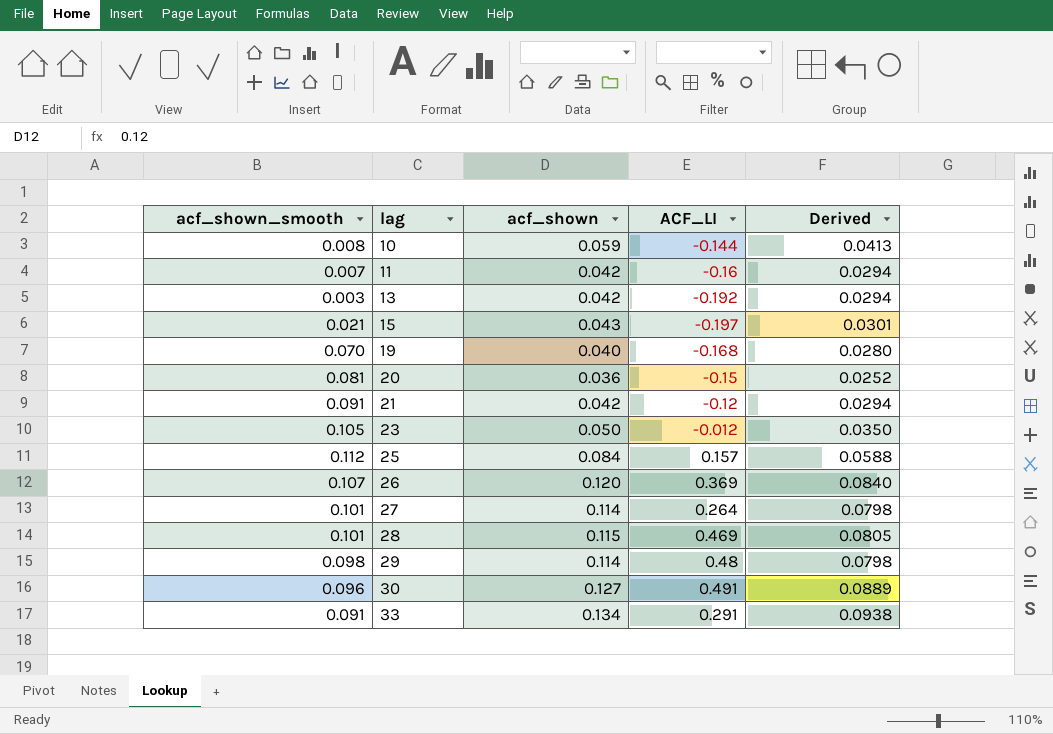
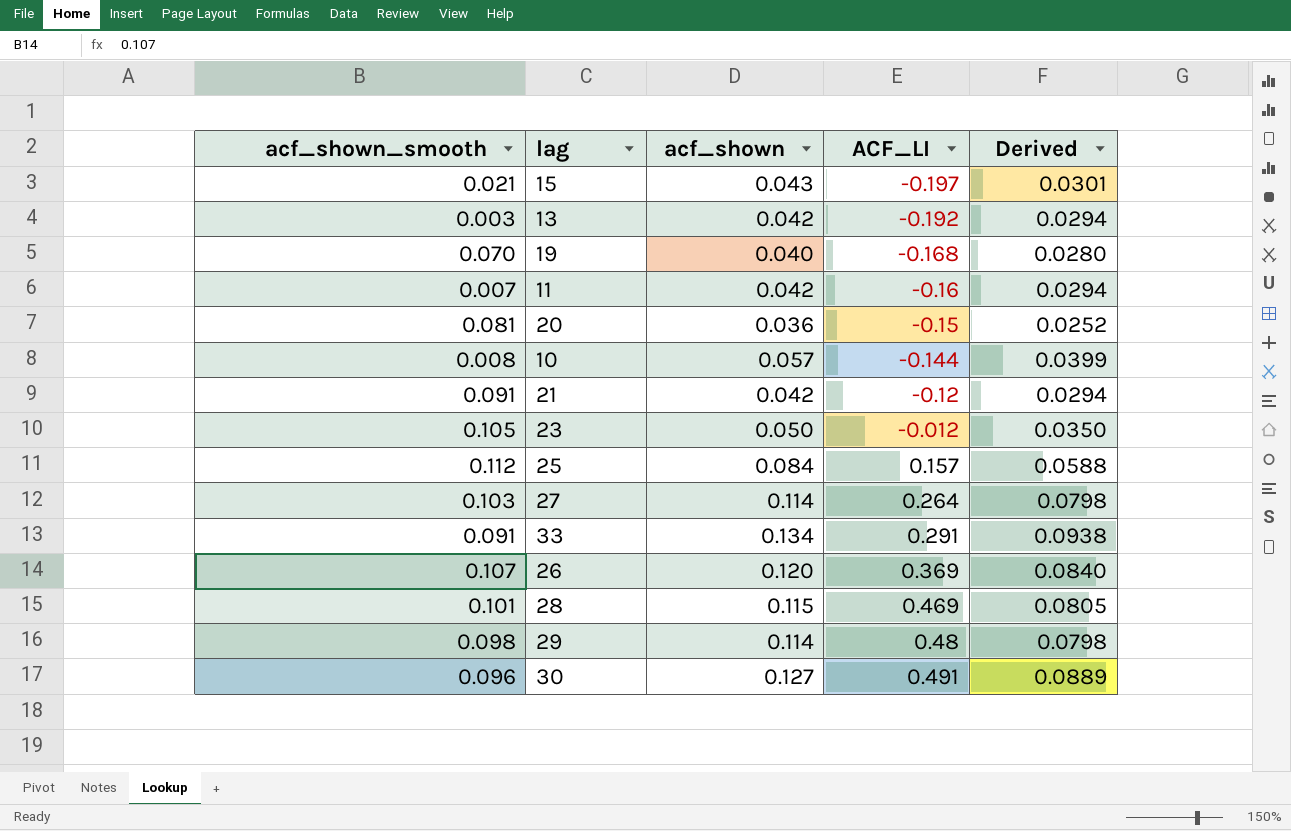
row order: lag ascending -> ACF_LI ascending
10 | acf_shown: 0.059 -> 0.057
10 | Derived: 0.0413 -> 0.0399
27 | acf_shown_smooth: 0.101 -> 0.103

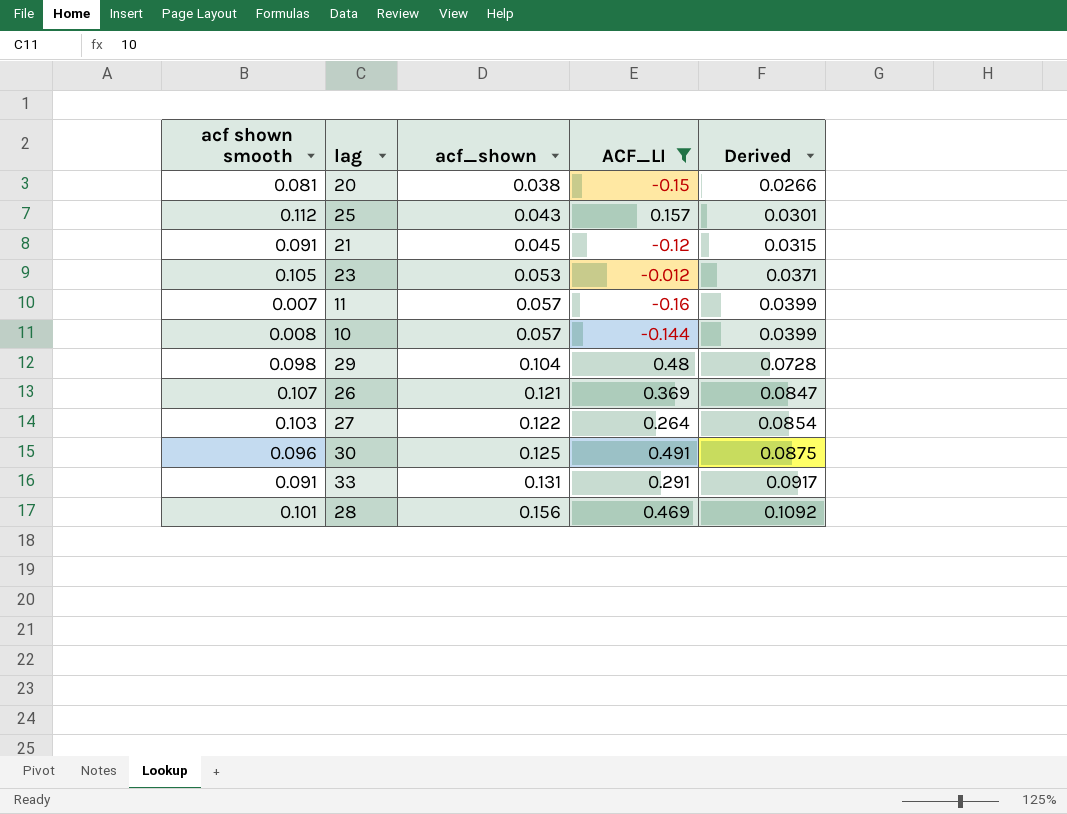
filter: none -> ACF_LI >= -0.16
row order: ACF_LI ascending -> acf_shown ascending
column name: acf_shown_smooth -> acf shown smooth
20 | acf_shown: 0.036 -> 0.038
20 | Derived: 0.0252 -> 0.0266
25 | acf_shown: 0.084 -> 0.043
25 | Derived: 0.0588 -> 0.0301
21 | acf_shown: 0.042 -> 0.045
21 | Derived: 0.0294 -> 0.0315
23 | acf_shown: 0.050 -> 0.053
23 | Derived: 0.0350 -> 0.0371
11 | acf_shown: 0.042 -> 0.057
11 | Derived: 0.0294 -> 0.0399
29 | acf_shown: 0.114 -> 0.104
29 | Derived: 0.0798 -> 0.0728
26 | acf_shown: 0.120 -> 0.121
26 | Derived: 0.0840 -> 0.0847
27 | acf_shown: 0.114 -> 0.122
27 | Derived: 0.0798 -> 0.0854
30 | acf_shown: 0.127 -> 0.125
30 | Derived: 0.0889 -> 0.0875
33 | acf_shown: 0.134 -> 0.131
33 | Derived: 0.0938 -> 0.0917
28 | acf_shown: 0.115 -> 0.156
28 | Derived: 0.0805 -> 0.1092

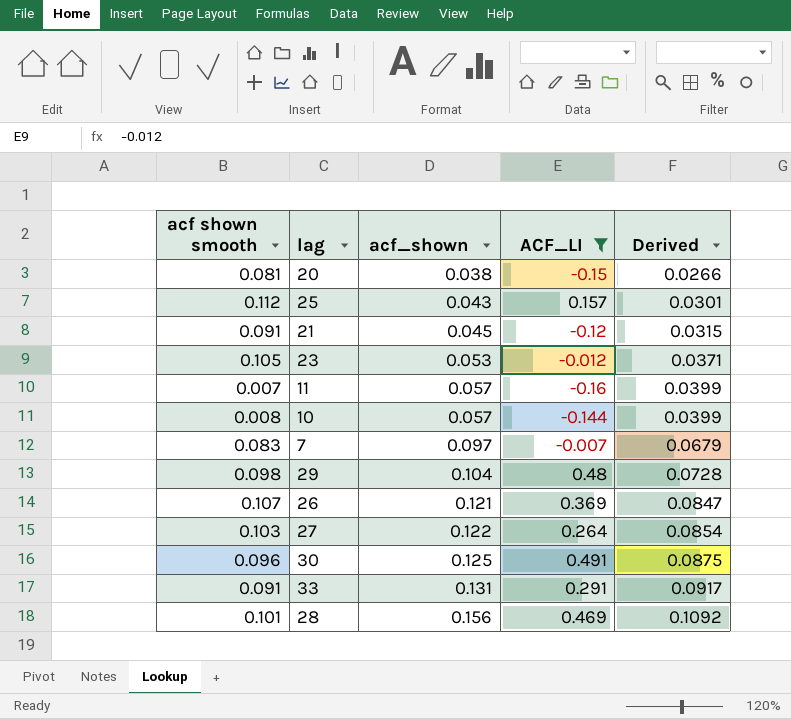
row 7: none -> 0.083 | 0.097 | -0.007 | 0.0679

